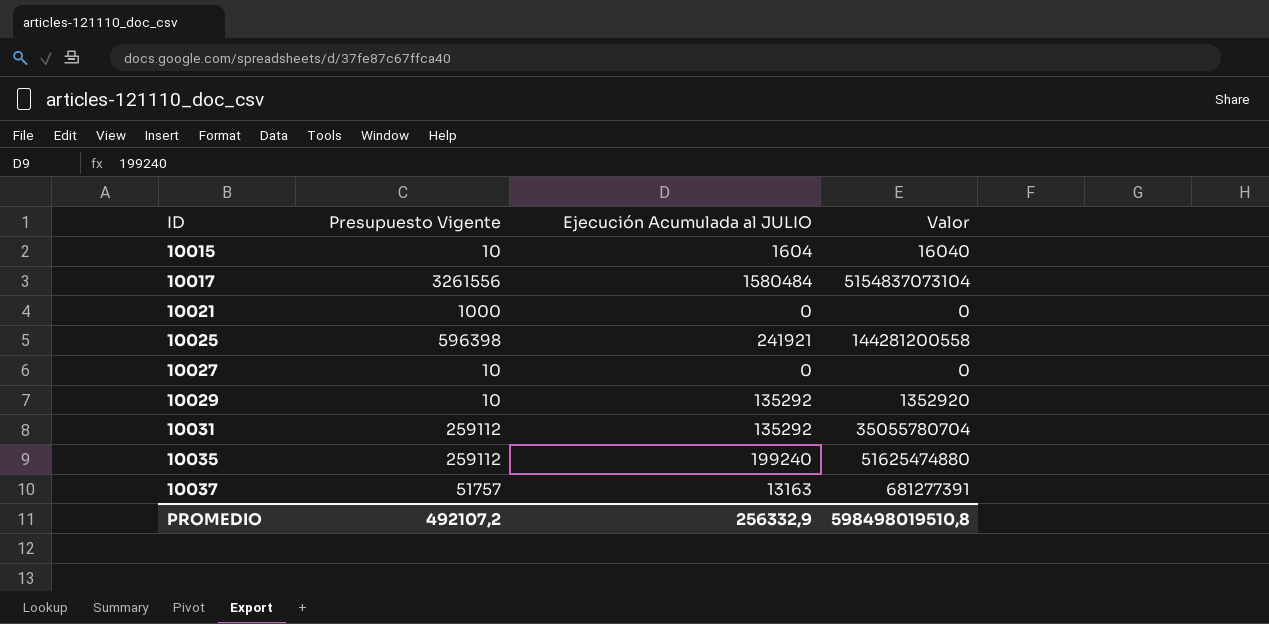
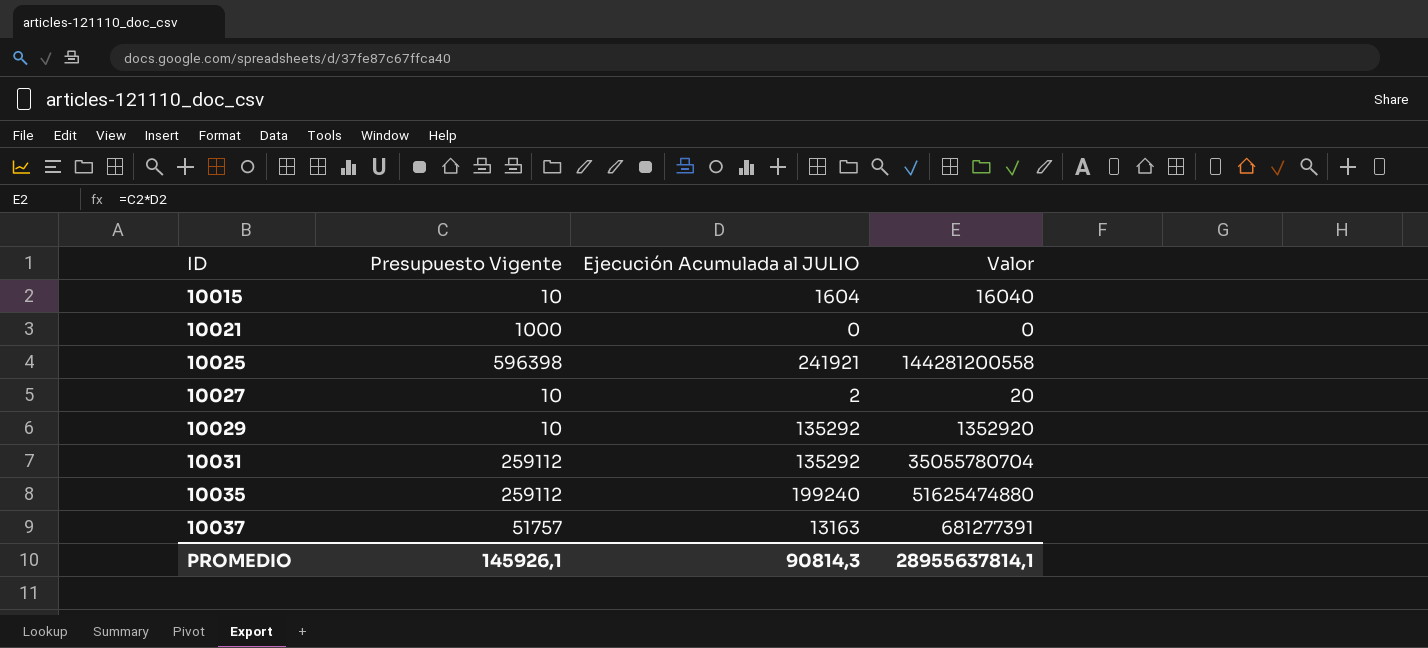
row 10017: 3261556 | 1580484 | 5154837073104 -> none
10027 | Ejecución Acumulada al JULIO: 0 -> 2
10027 | Valor: 0 -> 20
PROMEDIO | Presupuesto Vigente: 492107,2 -> 145926,1
PROMEDIO | Ejecución Acumulada al JULIO: 256332,9 -> 90814,3
PROMEDIO | Valor: 598498019510,8 -> 28955637814,1

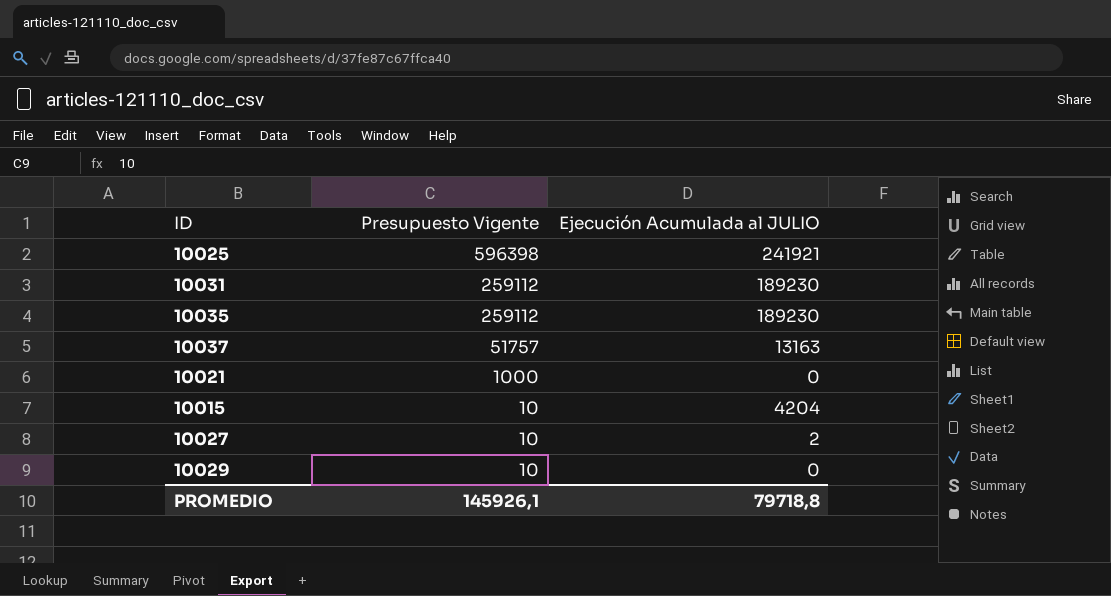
row order: ID ascending -> Presupuesto Vigente descending
column Valor | formula: [Presupuesto Vigente] * [Ejecución Acumulada al JULIO] -> none
10031 | Ejecución Acumulada al JULIO: 135292 -> 189230
10035 | Ejecución Acumulada al JULIO: 199240 -> 189230
10015 | Ejecución Acumulada al JULIO: 1604 -> 4204
10029 | Ejecución Acumulada al JULIO: 135292 -> 0
PROMEDIO | Ejecución Acumulada al JULIO: 90814,3 -> 79718,8

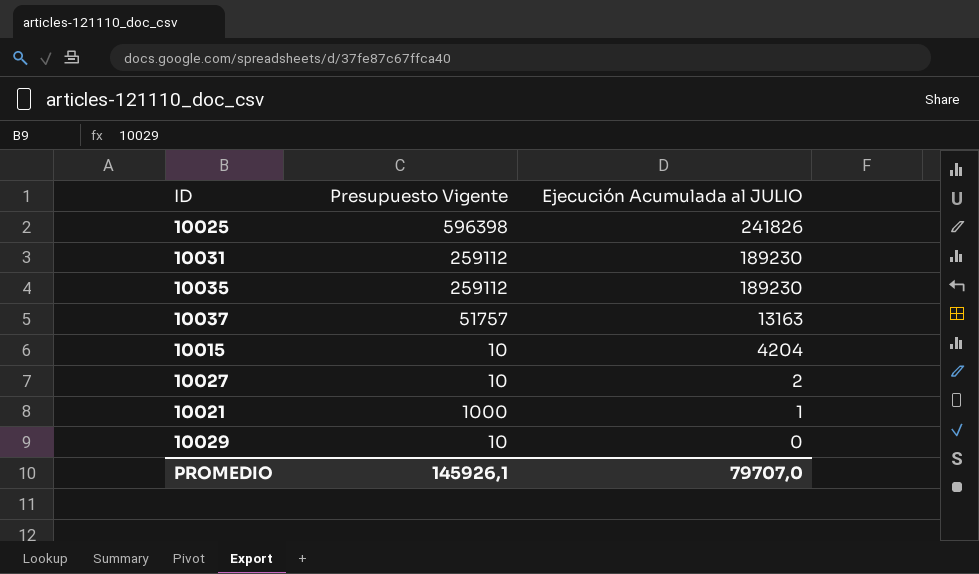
row order: Presupuesto Vigente descending -> Ejecución Acumulada al JULIO descending
10025 | Ejecución Acumulada al JULIO: 241921 -> 241826
10021 | Ejecución Acumulada al JULIO: 0 -> 1
PROMEDIO | Ejecución Acumulada al JULIO: 79718,8 -> 79707,0

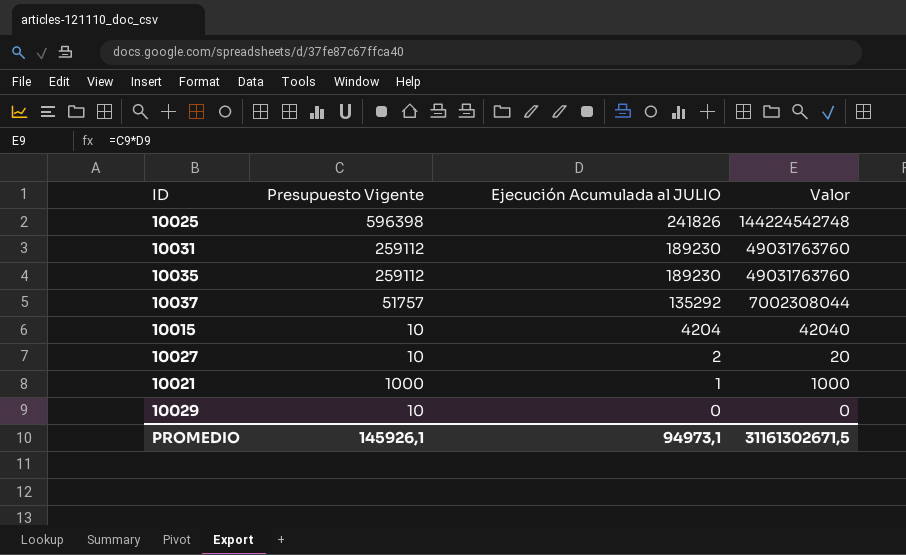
column Valor | formula: none -> [Presupuesto Vigente] * [Ejecución Acumulada al JULIO]
10037 | Ejecución Acumulada al JULIO: 13163 -> 135292
PROMEDIO | Ejecución Acumulada al JULIO: 79707,0 -> 94973,1

